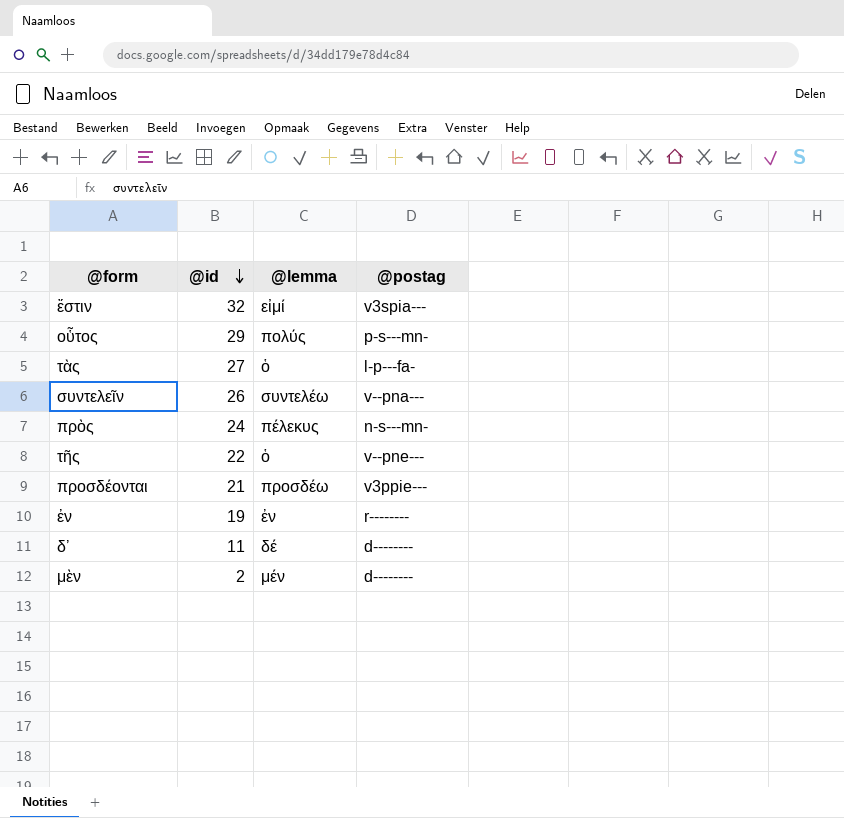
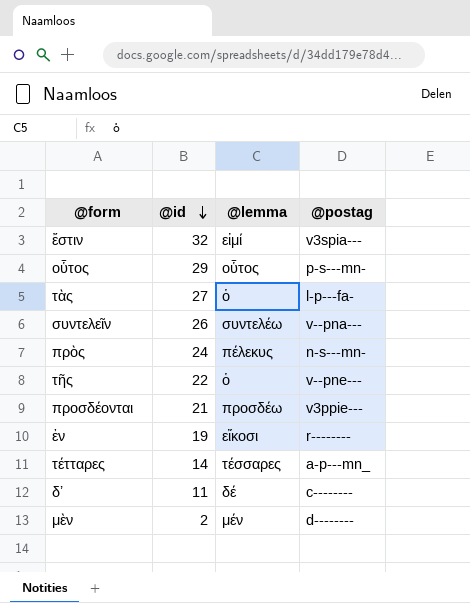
οὗτος | @lemma: πολύς -> οὗτος
ἐν | @lemma: ἐν -> εἴκοσι
row τέτταρες: none -> 14 | τέσσαρες | a-p---mn_
δʼ | @postag: d-------- -> c--------

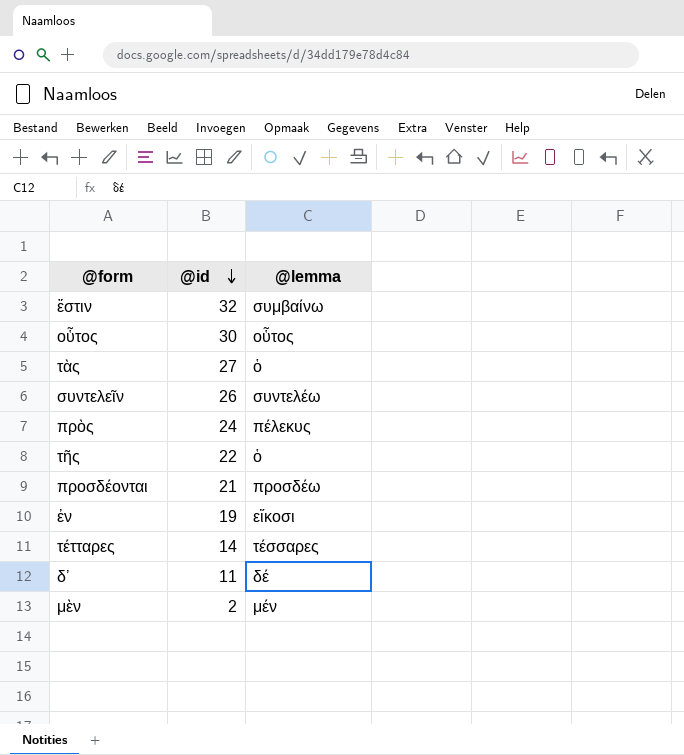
column @postag | position: 4 -> none
ἔστιν | @lemma: εἰμί -> συμβαίνω
οὗτος | @id: 29 -> 30

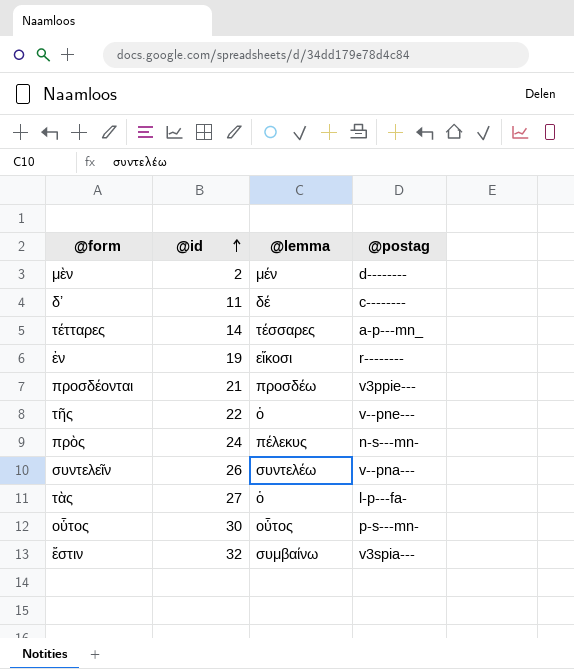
row order: @id descending -> @id ascending
column @postag | position: none -> 4

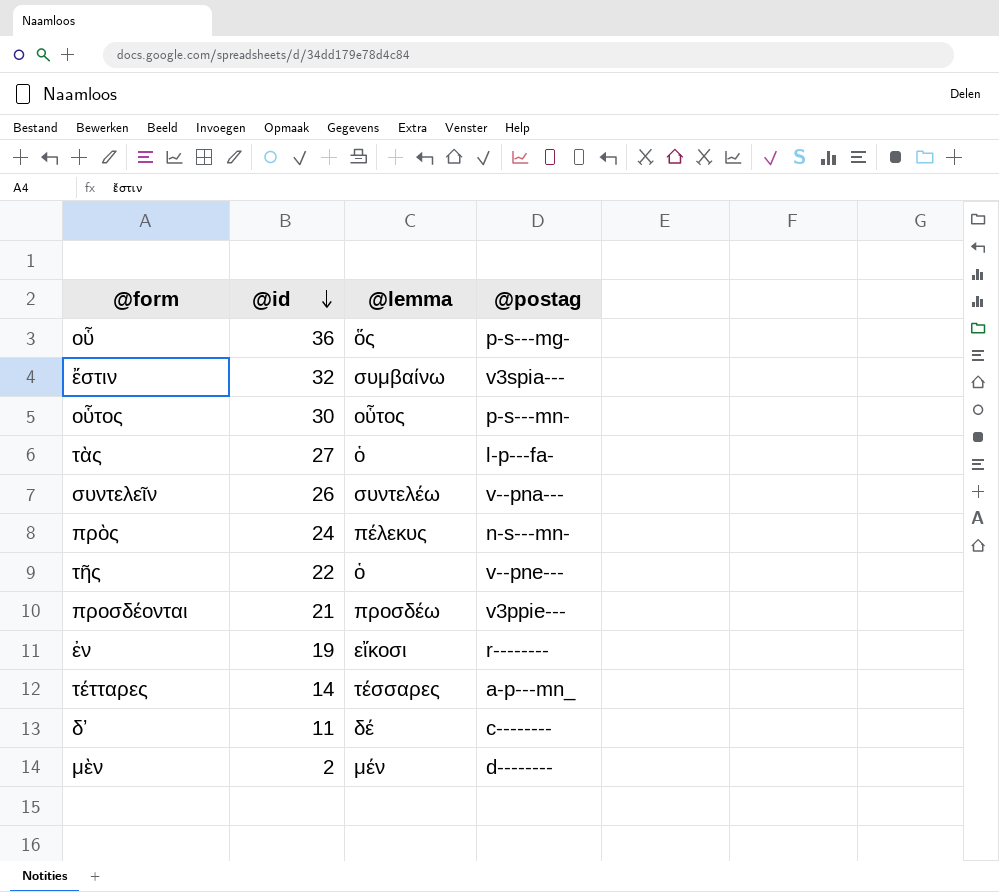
row order: @id ascending -> @id descending
row οὗ: none -> 36 | ὅς | p-s---mg-

